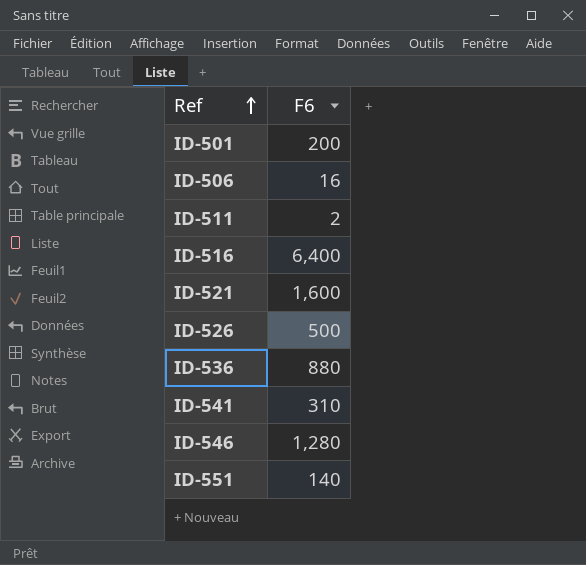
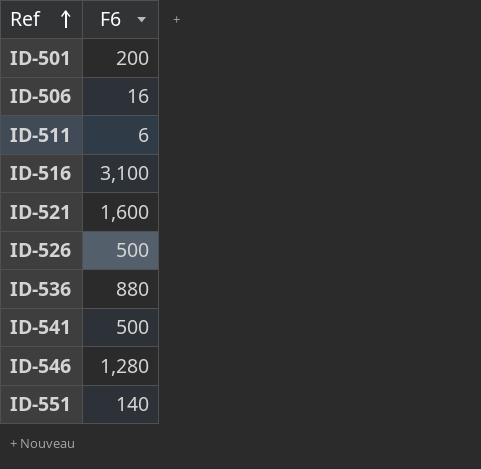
ID-511 | F6: 2 -> 6
ID-516 | F6: 6,400 -> 3,100
ID-541 | F6: 310 -> 500

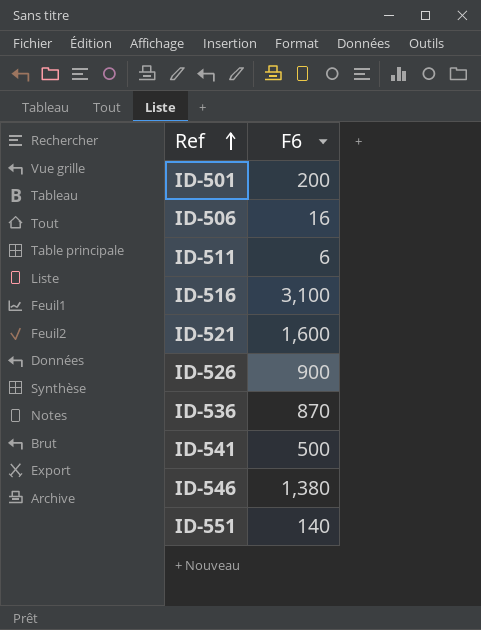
ID-526 | F6: 500 -> 900
ID-536 | F6: 880 -> 870
ID-546 | F6: 1,280 -> 1,380

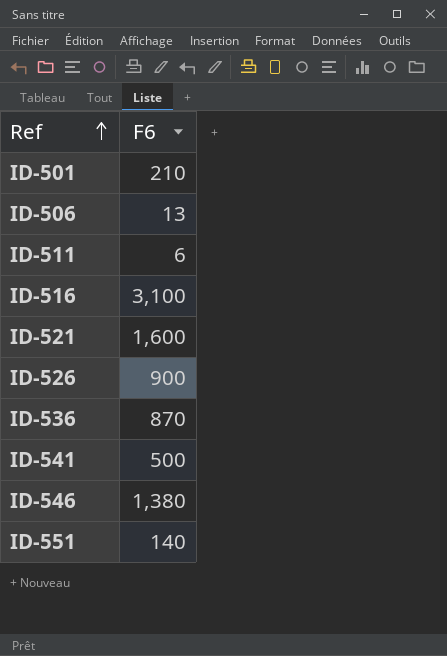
ID-501 | F6: 200 -> 210
ID-506 | F6: 16 -> 13

